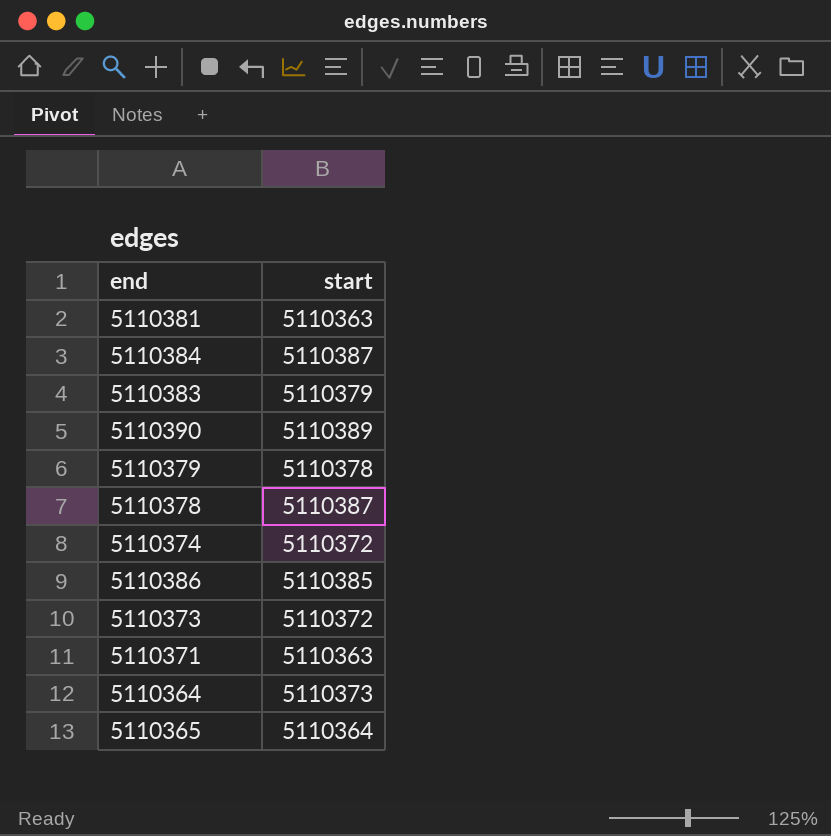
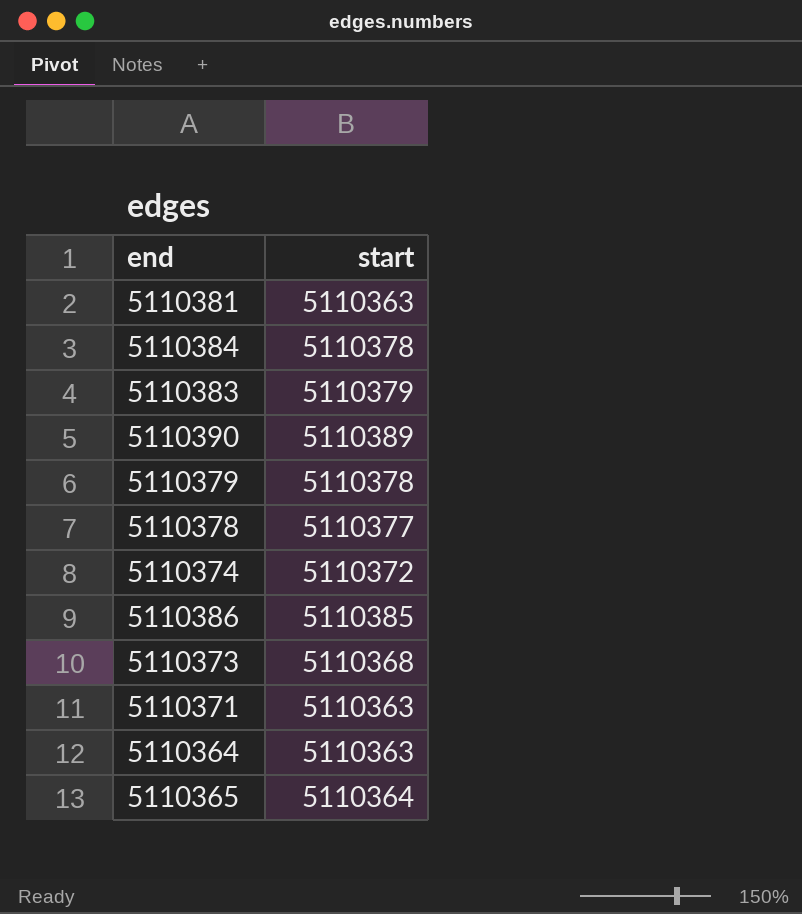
5110384 | start: 5110387 -> 5110378
5110378 | start: 5110387 -> 5110377
5110373 | start: 5110372 -> 5110368
5110364 | start: 5110373 -> 5110363

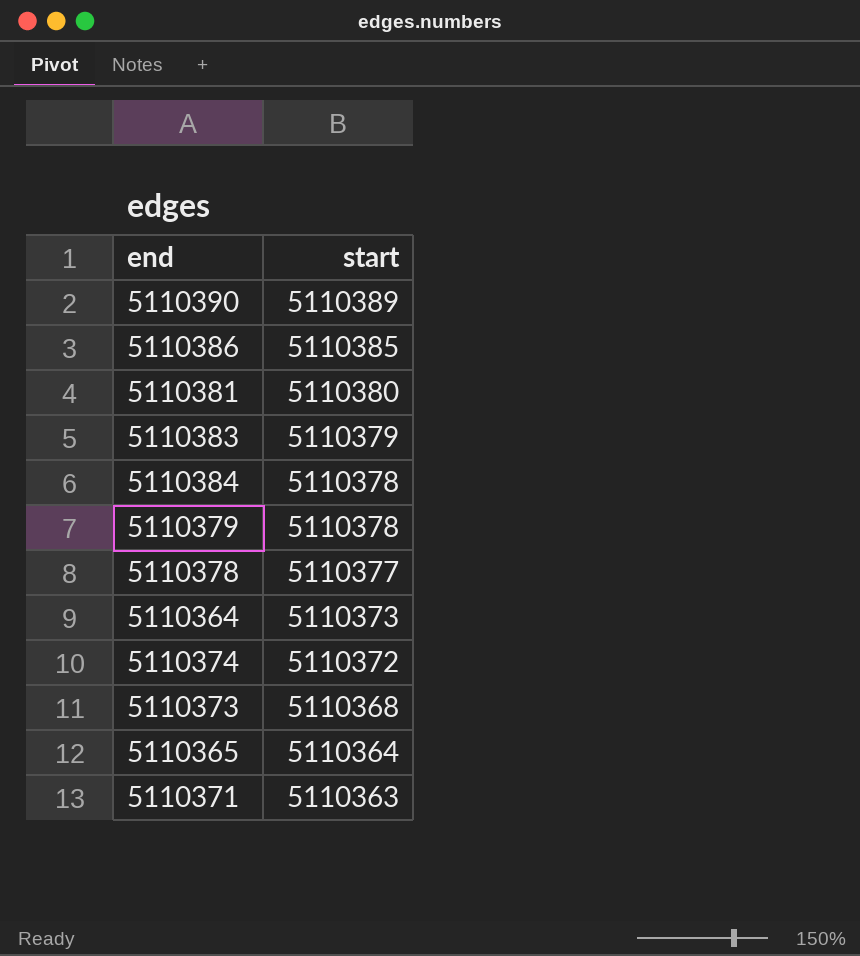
row order: none -> start descending
5110381 | start: 5110363 -> 5110380
5110364 | start: 5110363 -> 5110373

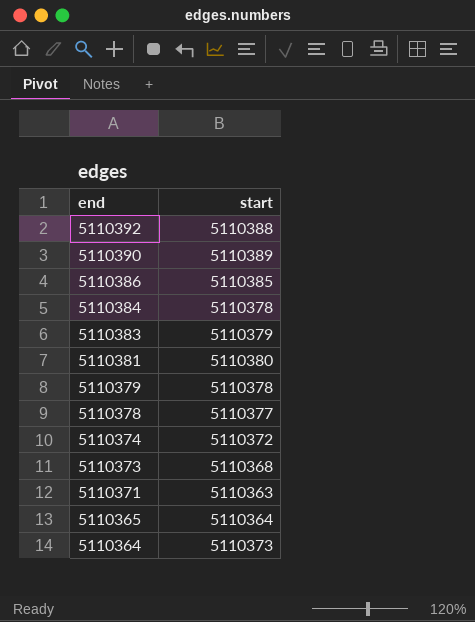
row order: start descending -> end descending
row 5110392: none -> 5110388

